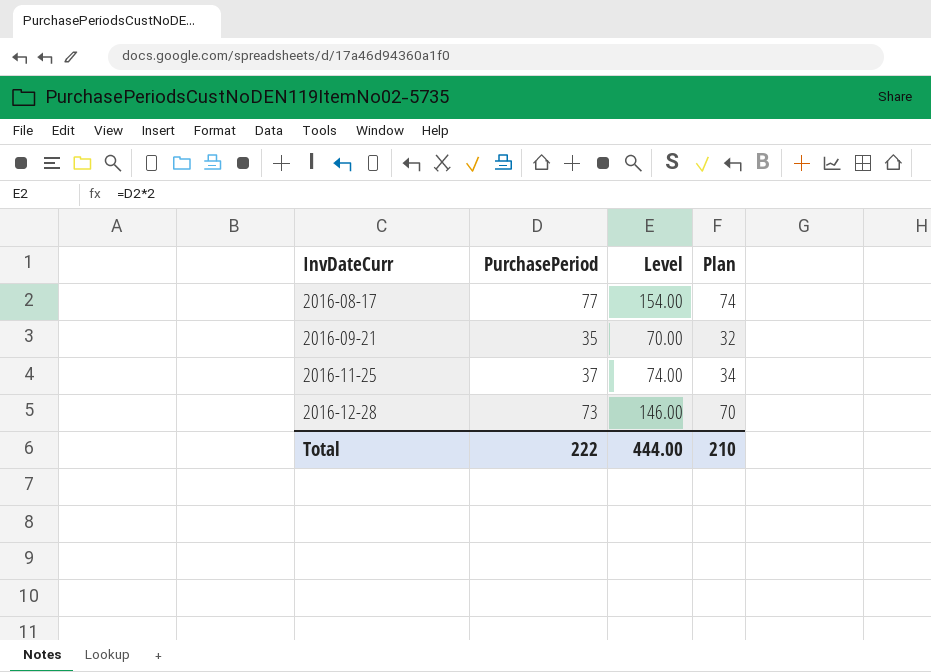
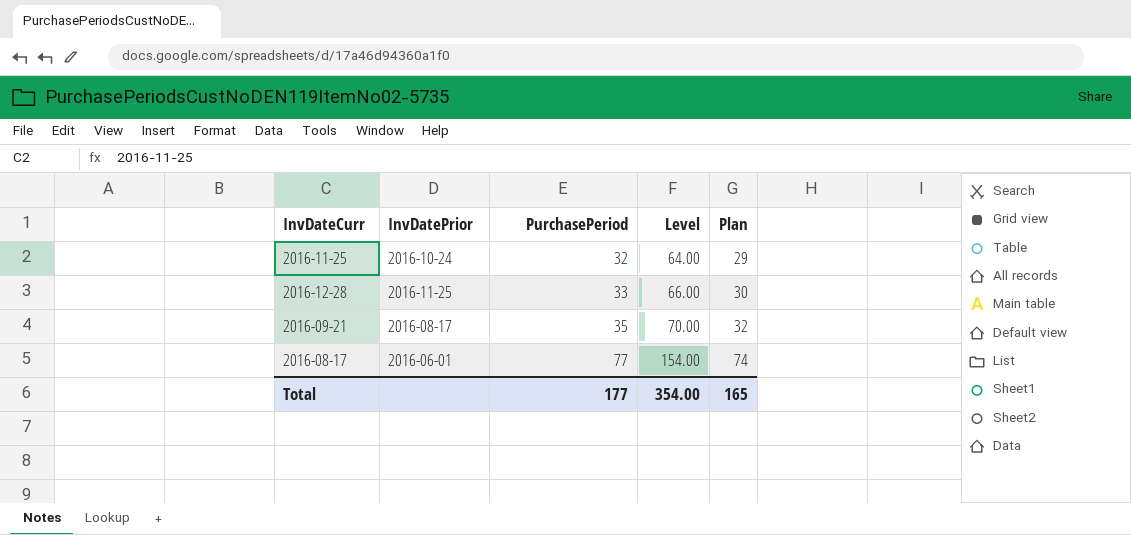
row order: InvDateCurr ascending -> PurchasePeriod ascending
column InvDatePrior | position: none -> 2
2016-11-25 | PurchasePeriod: 37 -> 32
2016-11-25 | Level: 74.00 -> 64.00
2016-11-25 | Plan: 34 -> 29
2016-12-28 | PurchasePeriod: 73 -> 33
2016-12-28 | Level: 146.00 -> 66.00
2016-12-28 | Plan: 70 -> 30
Total | PurchasePeriod: 222 -> 177
Total | Level: 444.00 -> 354.00
Total | Plan: 210 -> 165

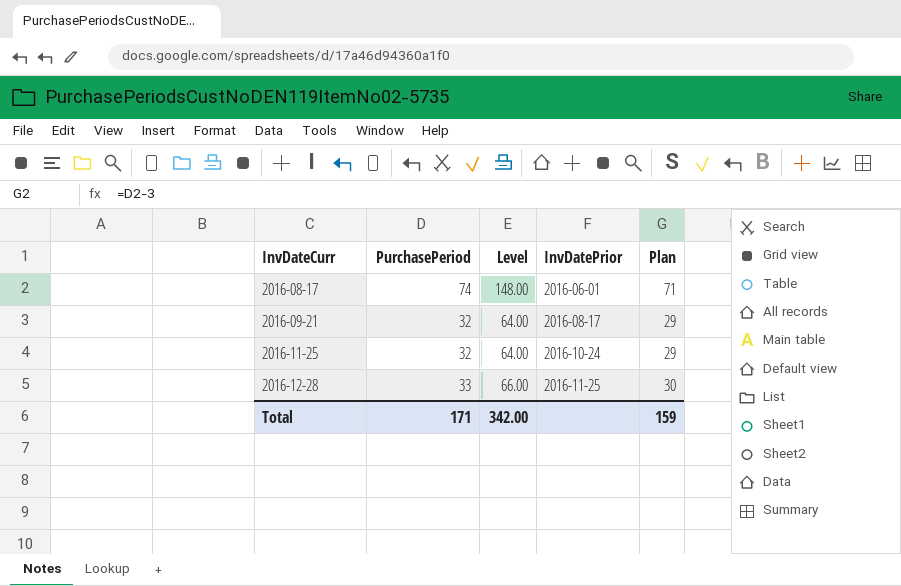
row order: PurchasePeriod ascending -> InvDateCurr ascending
column InvDatePrior | position: 2 -> 4
2016-08-17 | PurchasePeriod: 77 -> 74
2016-08-17 | Level: 154.00 -> 148.00
2016-08-17 | Plan: 74 -> 71
2016-09-21 | PurchasePeriod: 35 -> 32
2016-09-21 | Level: 70.00 -> 64.00
2016-09-21 | Plan: 32 -> 29
Total | PurchasePeriod: 177 -> 171
Total | Level: 354.00 -> 342.00
Total | Plan: 165 -> 159

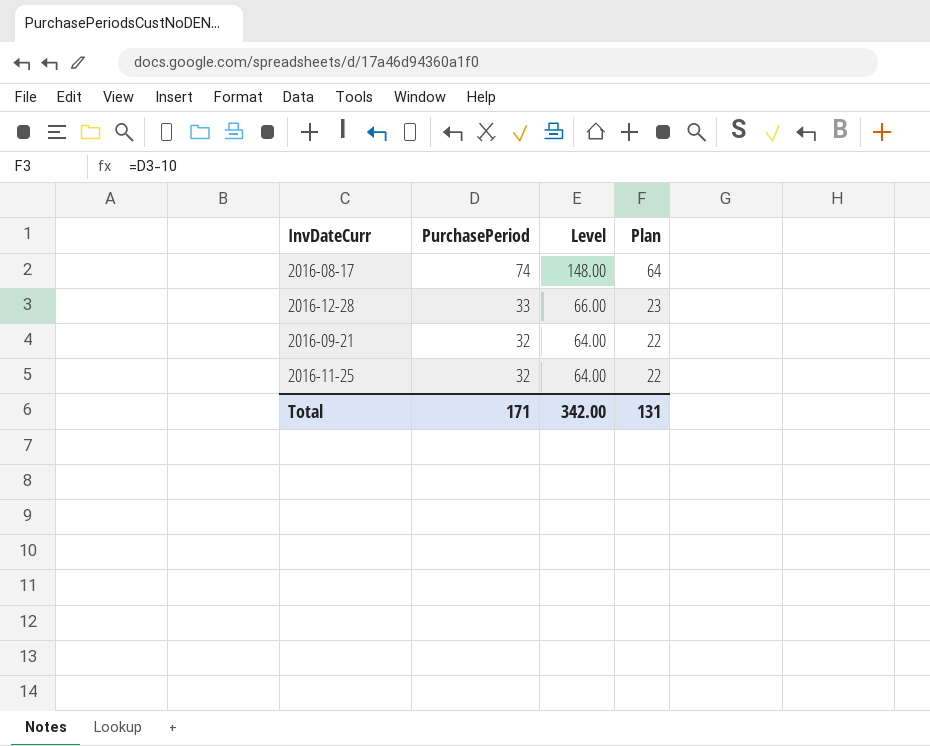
row order: InvDateCurr ascending -> PurchasePeriod descending
column InvDatePrior | position: 4 -> none
column Plan | formula: [PurchasePeriod] - 3 -> [PurchasePeriod] - 10
Total | Plan: 159 -> 131

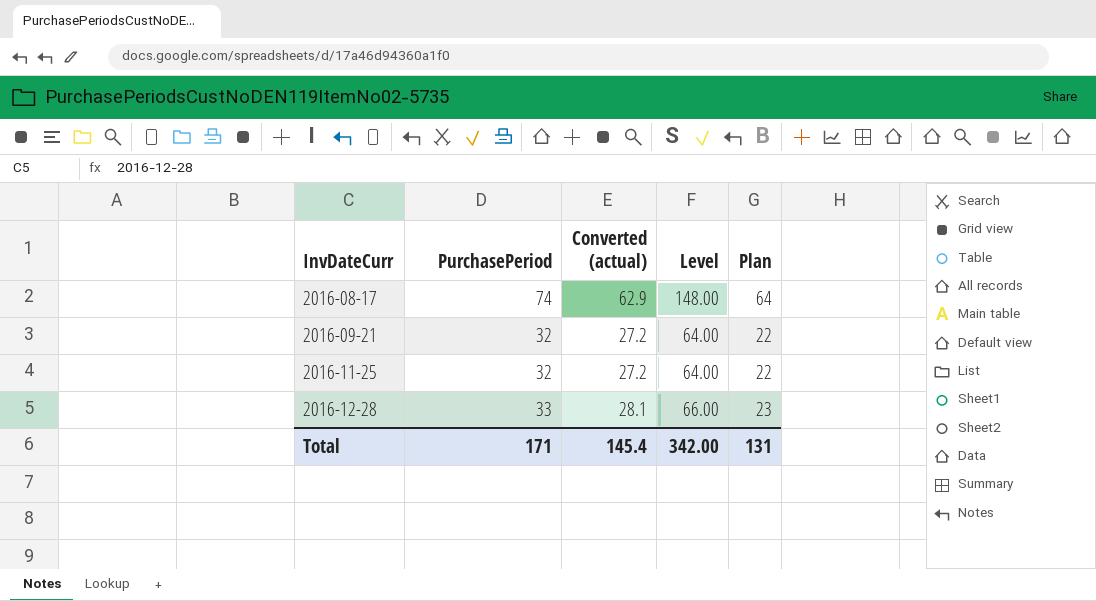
row order: PurchasePeriod descending -> InvDateCurr ascending
column Converted (actual) | formula: none -> [PurchasePeriod] * 0.85

